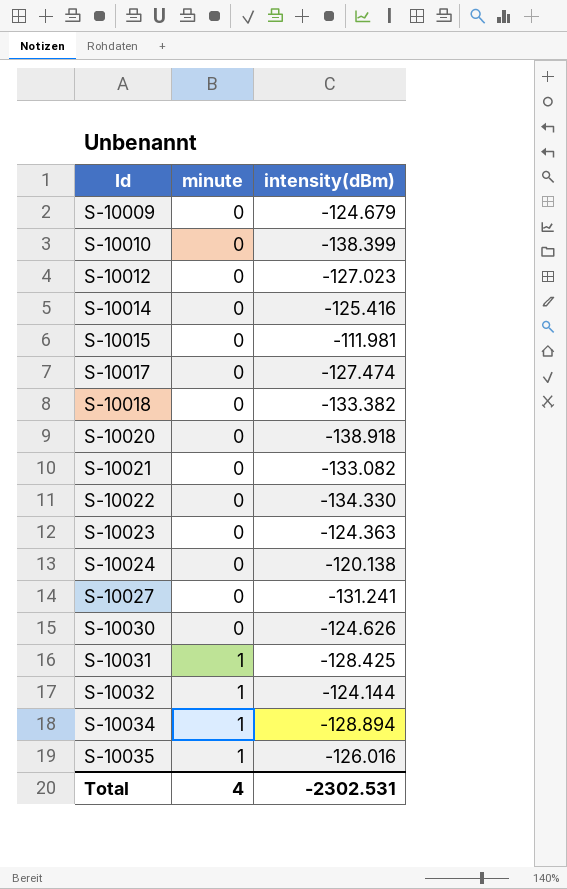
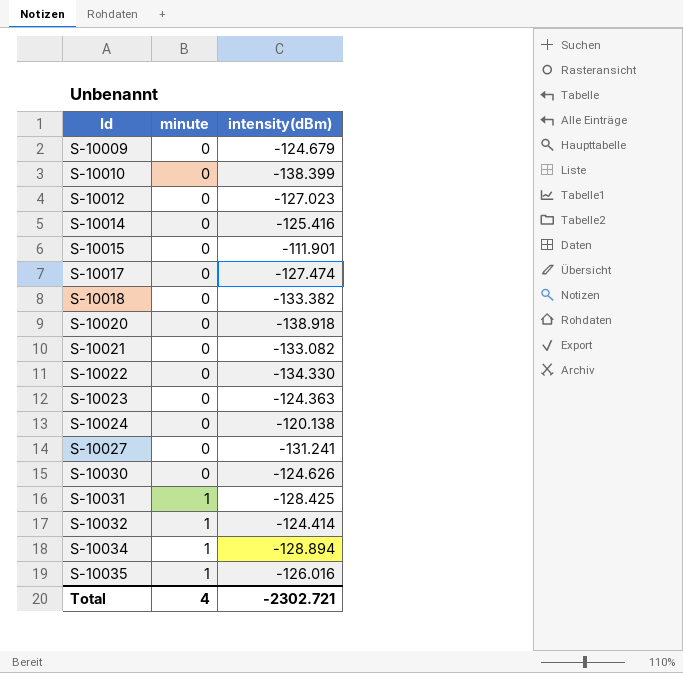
S-10015 | intensity(dBm): -111.981 -> -111.901
S-10032 | intensity(dBm): -124.144 -> -124.414
Total | intensity(dBm): -2302.531 -> -2302.721

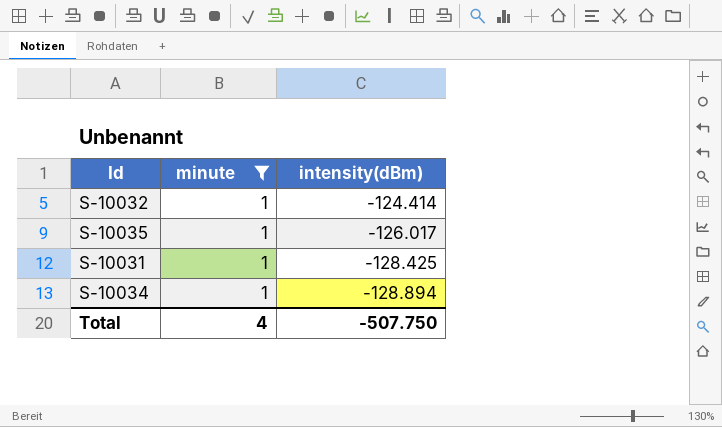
filter: none -> minute = 1
row order: Id ascending -> intensity(dBm) descending
S-10035 | intensity(dBm): -126.016 -> -126.017
Total | intensity(dBm): -2302.721 -> -507.750

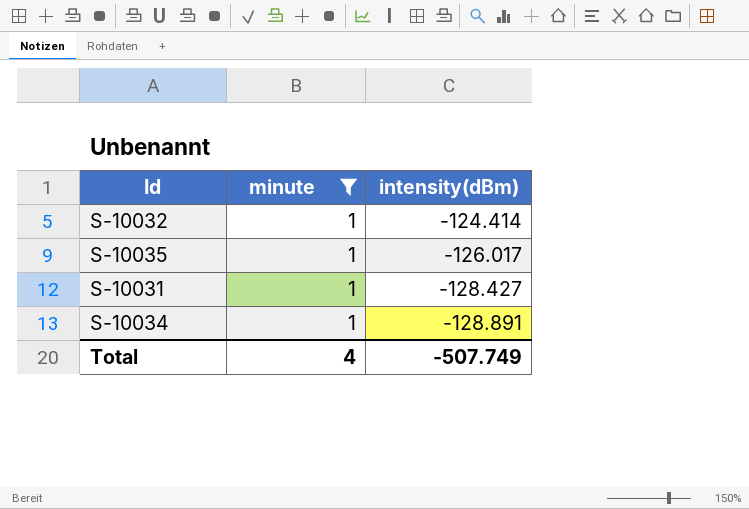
S-10031 | intensity(dBm): -128.425 -> -128.427
S-10034 | intensity(dBm): -128.894 -> -128.891
Total | intensity(dBm): -507.750 -> -507.749

